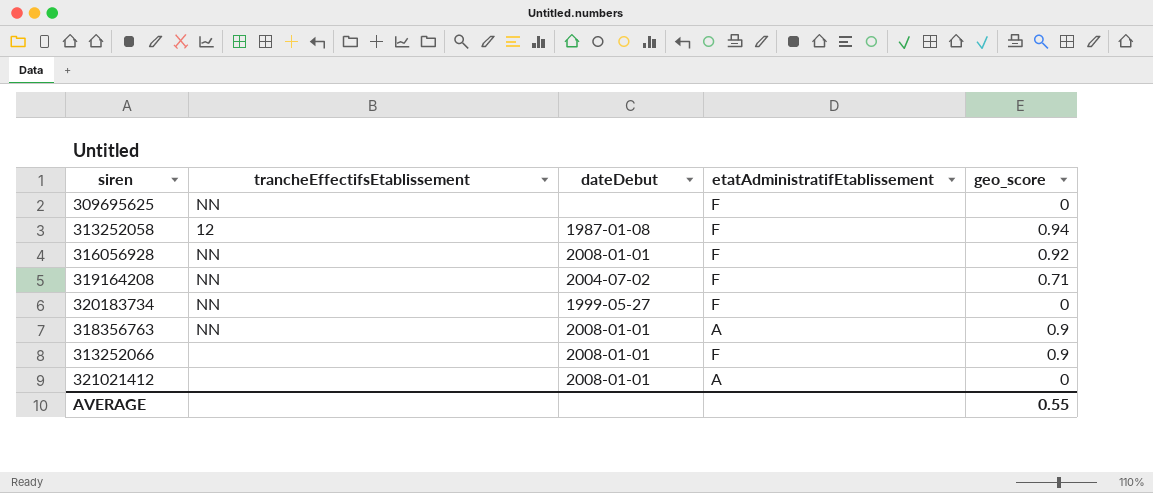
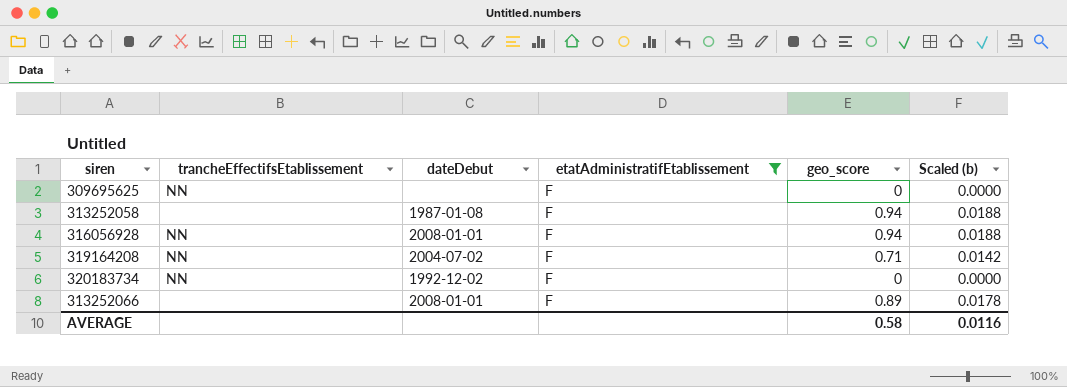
filter: none -> etatAdministratifEtablissement = F
column Scaled (b) | formula: none -> [geo_score] * 0.02
313252058 | trancheEffectifsEtablissement: 12 -> none
316056928 | geo_score: 0.92 -> 0.94
320183734 | dateDebut: 1999-05-27 -> 1992-12-02
313252066 | geo_score: 0.9 -> 0.89
AVERAGE | geo_score: 0.55 -> 0.58

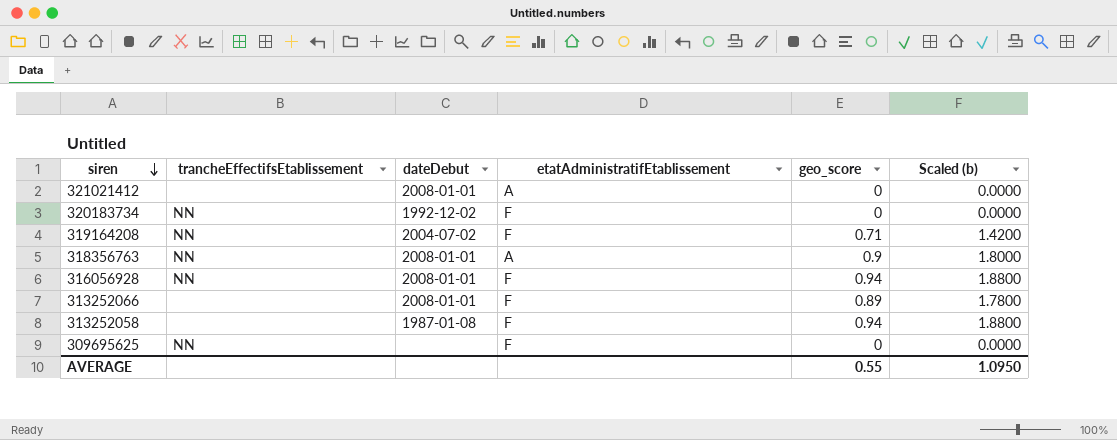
filter: etatAdministratifEtablissement = F -> none
row order: none -> siren descending
column Scaled (b) | formula: [geo_score] * 0.02 -> [geo_score] * 2
AVERAGE | geo_score: 0.58 -> 0.55
AVERAGE | Scaled (b): 0.0116 -> 1.0950

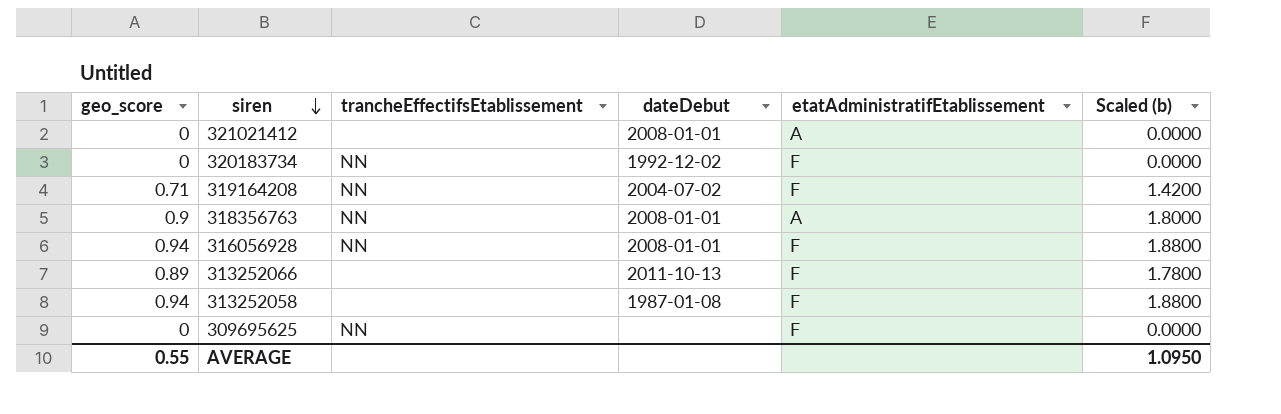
column geo_score | position: 5 -> 1
313252066 | dateDebut: 2008-01-01 -> 2011-10-13

